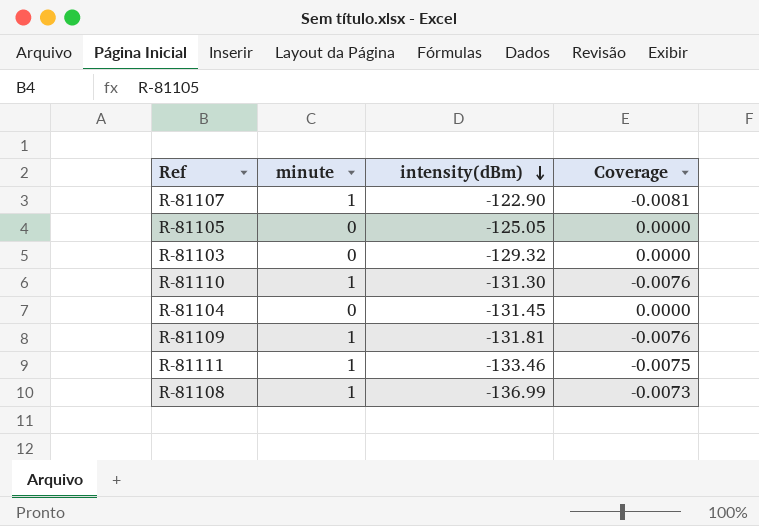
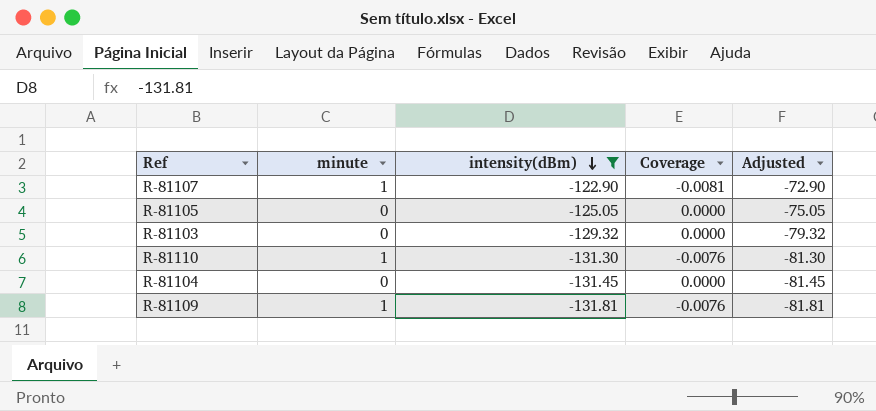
filter: none -> intensity(dBm) >= -131.81
column Adjusted | formula: none -> [intensity(dBm)] + 50

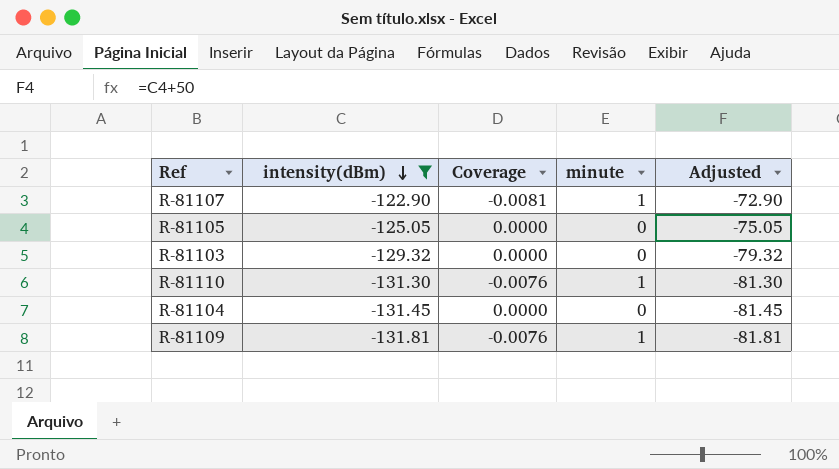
column minute | position: 2 -> 4

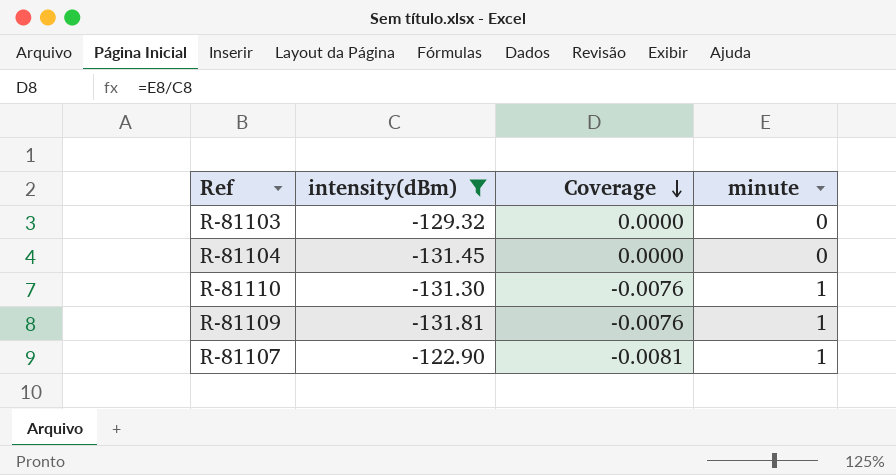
row order: intensity(dBm) descending -> Coverage descending
column Adjusted | formula: [intensity(dBm)] + 50 -> none
row R-81105: -125.05 | 0.0000 | 0 | -75.05 -> none

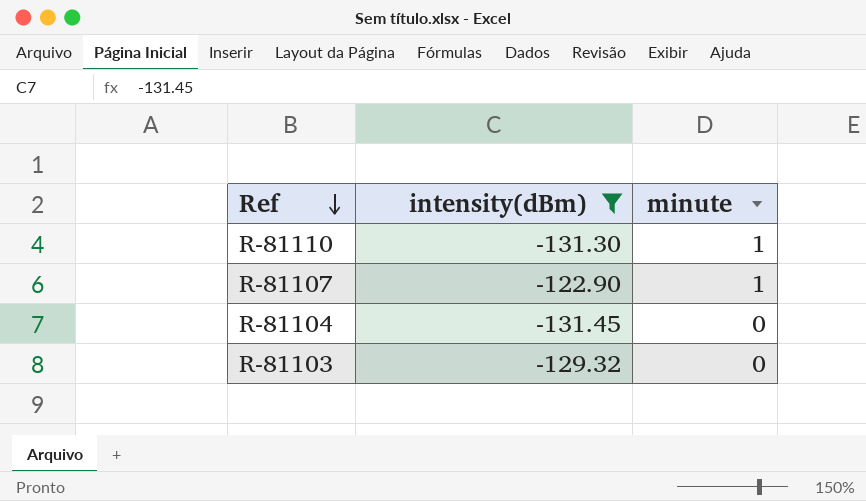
row order: Coverage descending -> Ref descending
column Coverage | formula: [minute] / [intensity(dBm)] -> none
row R-81109: -131.81 | -0.0076 | 1 -> none

